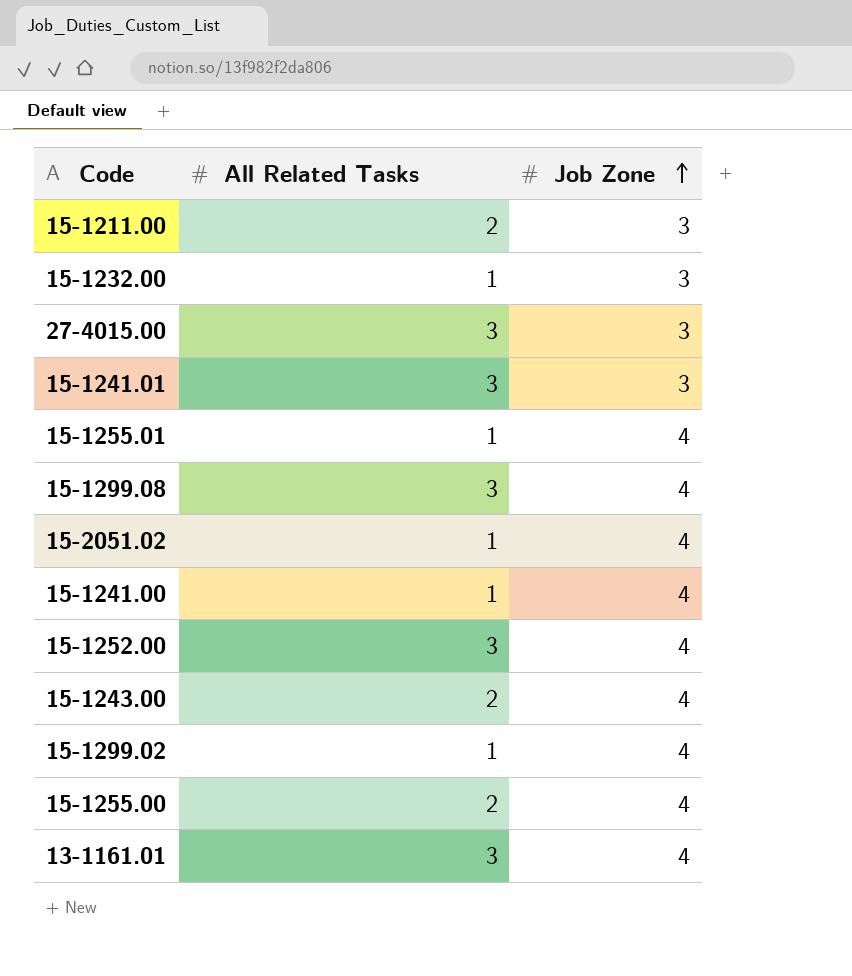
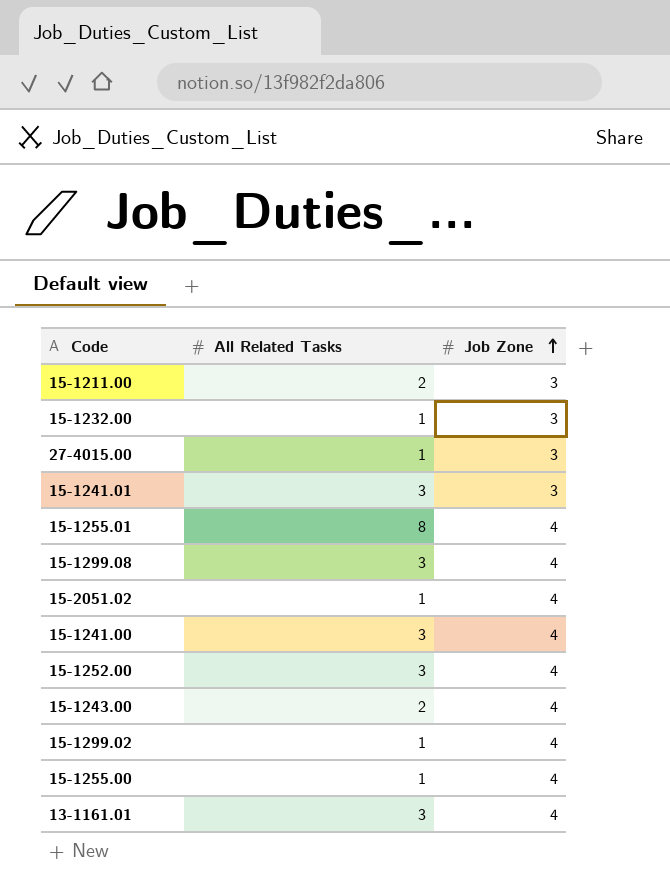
27-4015.00 | All Related Tasks: 3 -> 1
15-1255.01 | All Related Tasks: 1 -> 8
15-1241.00 | All Related Tasks: 1 -> 3
15-1255.00 | All Related Tasks: 2 -> 1

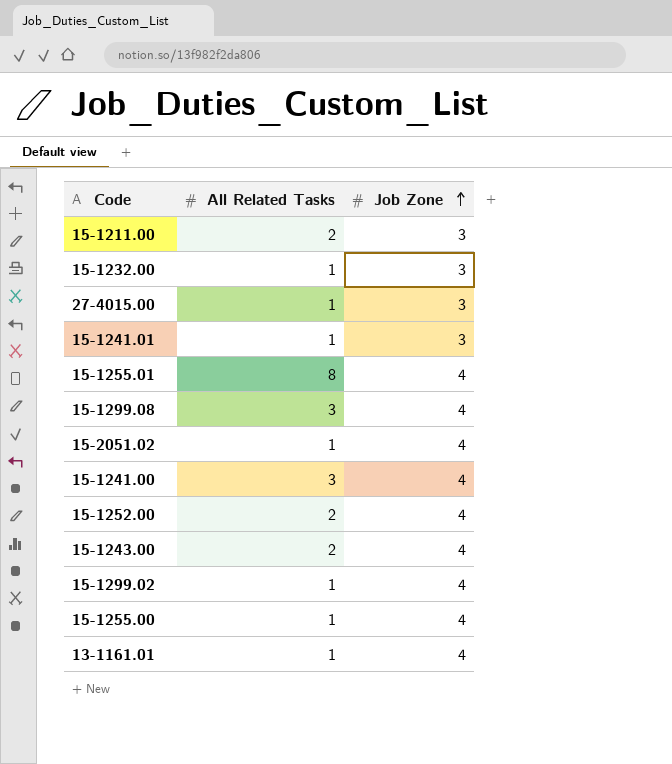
15-1241.01 | All Related Tasks: 3 -> 1
15-1252.00 | All Related Tasks: 3 -> 2
13-1161.01 | All Related Tasks: 3 -> 1

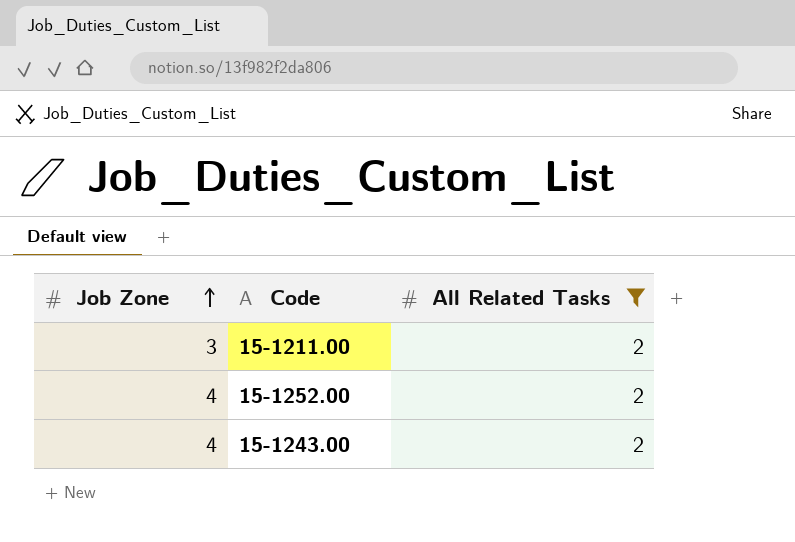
filter: none -> All Related Tasks = 2
column Job Zone | position: 3 -> 1

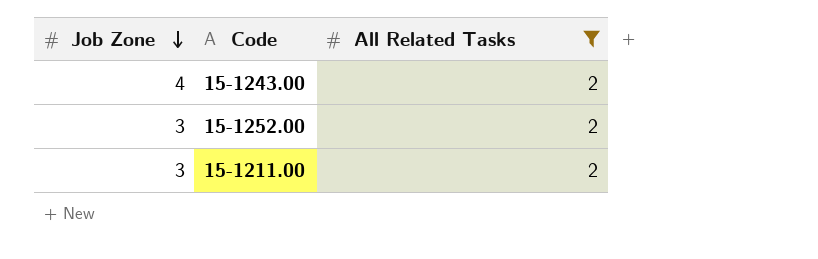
row order: Job Zone ascending -> Job Zone descending
15-1252.00 | Job Zone: 4 -> 3

